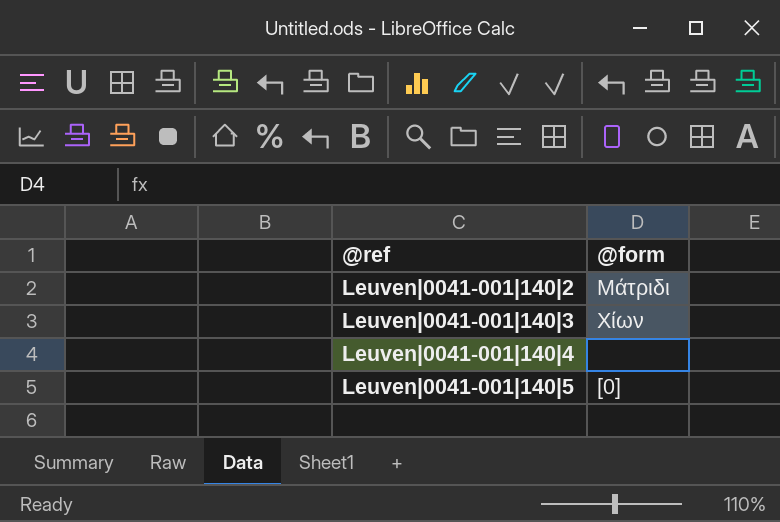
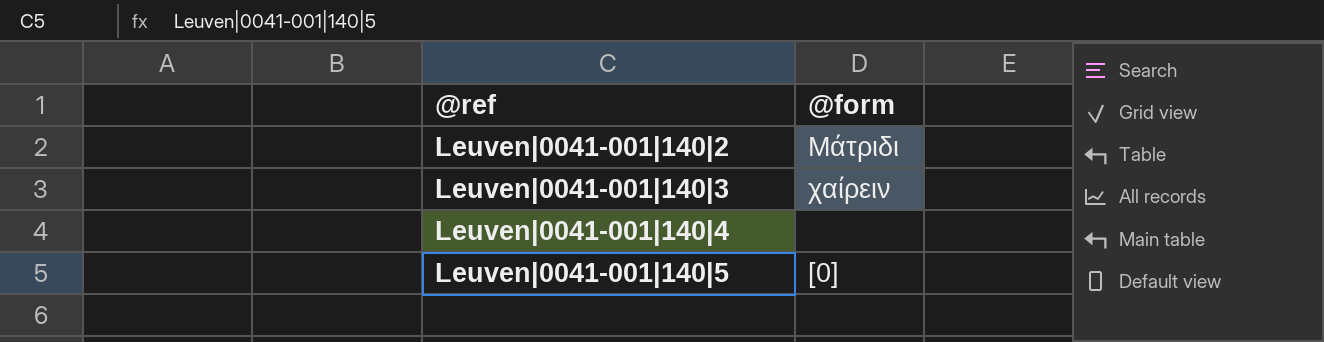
Leuven|0041-001|140|3 | @form: Χίων -> χαίρειν

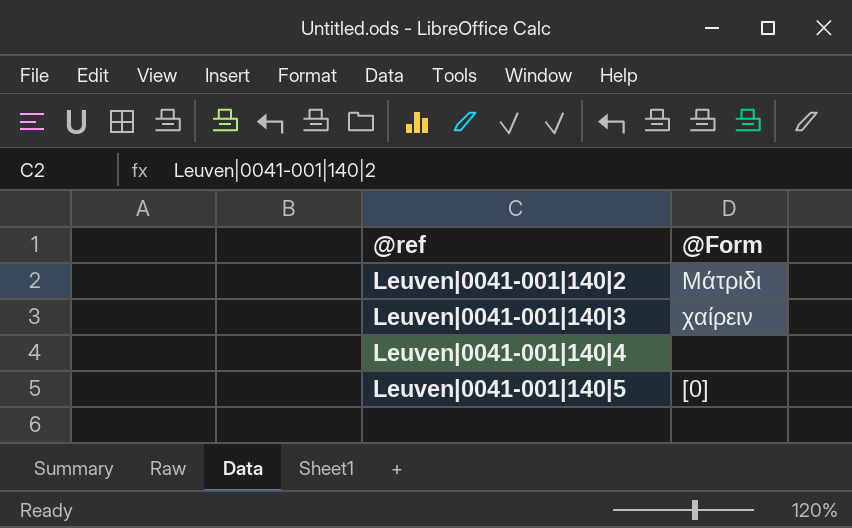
column name: @form -> @Form

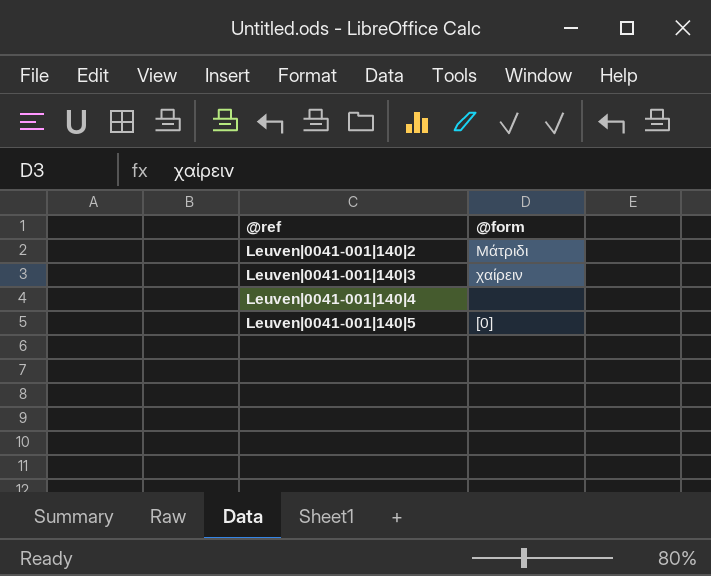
column name: @Form -> @form

